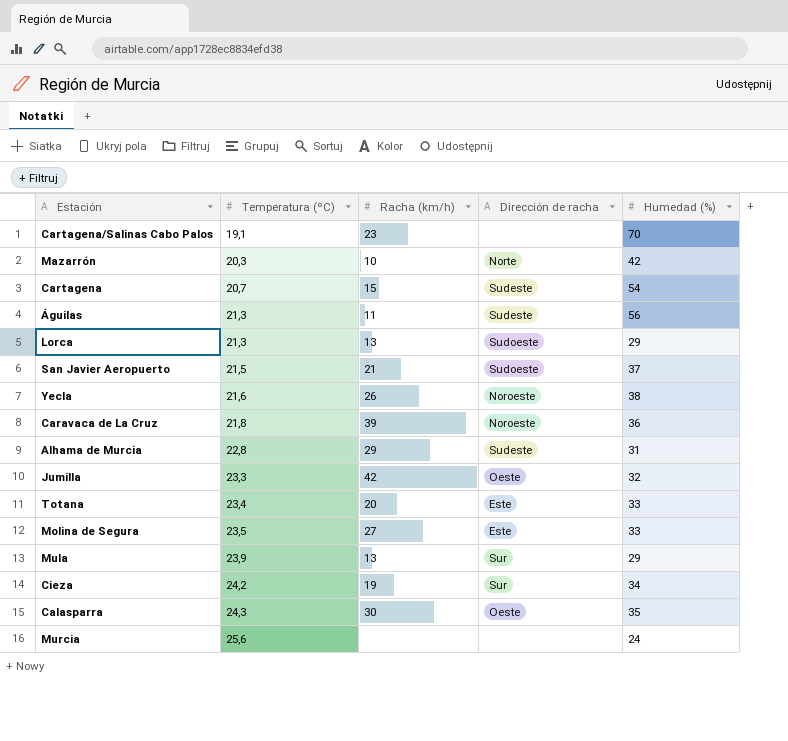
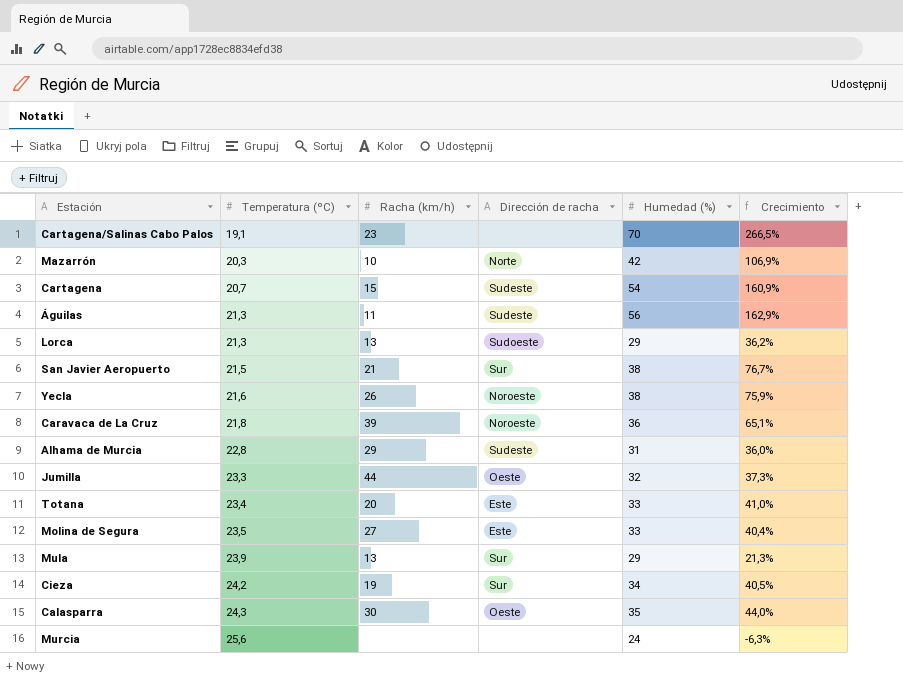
column Crecimiento | formula: none -> ([Humedad (%)] - [Temperatura (ºC)]) / [Temperatura (ºC)]
San Javier Aeropuerto | Dirección de racha: Sudoeste -> Sur
San Javier Aeropuerto | Humedad (%): 37 -> 38
Jumilla | Racha (km/h): 42 -> 44

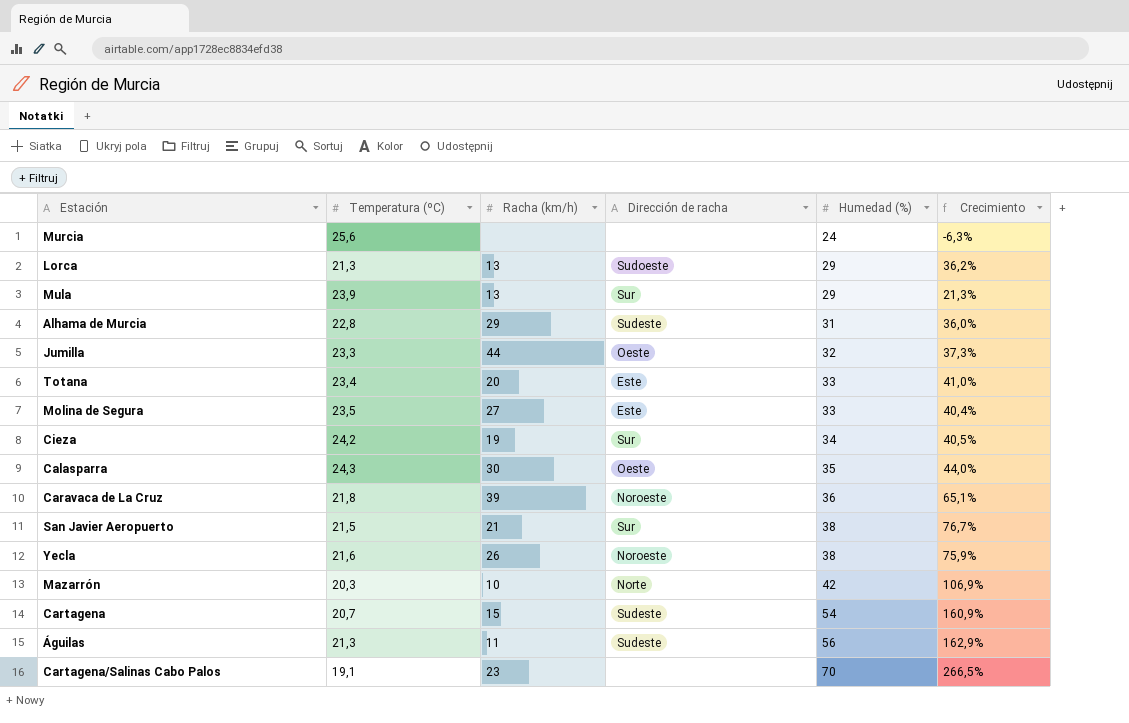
row order: Temperatura (ºC) ascending -> Humedad (%) ascending

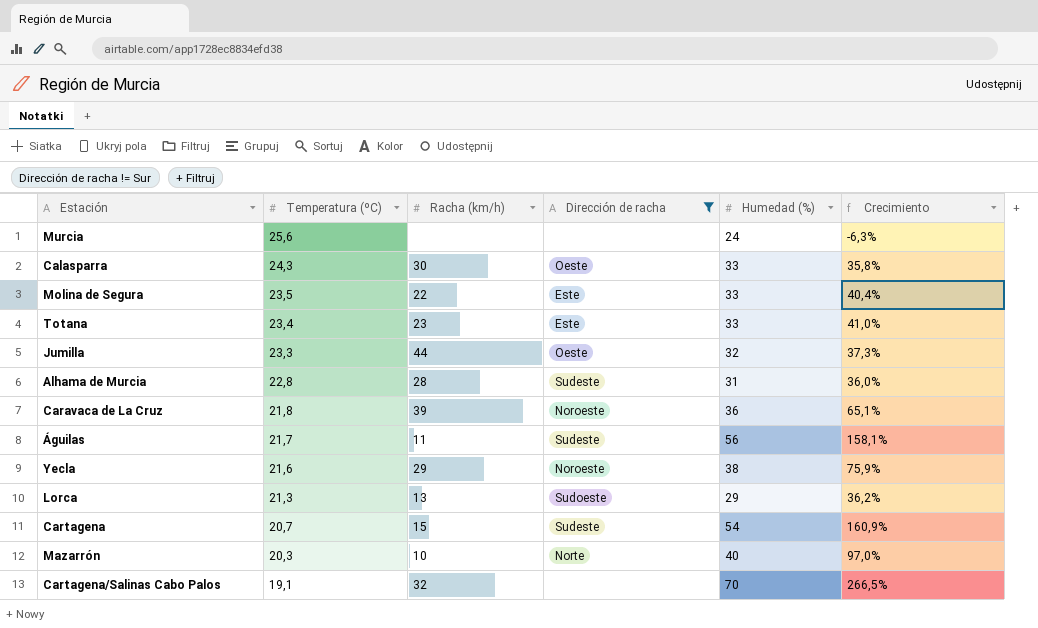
filter: none -> Dirección de racha != Sur
row order: Humedad (%) ascending -> Temperatura (ºC) descending
Calasparra | Humedad (%): 35 -> 33
Calasparra | Crecimiento: 44,0% -> 35,8%
Molina de Segura | Racha (km/h): 27 -> 22
Totana | Racha (km/h): 20 -> 23
Alhama de Murcia | Racha (km/h): 29 -> 28
Águilas | Temperatura (ºC): 21,3 -> 21,7
Águilas | Crecimiento: 162,9% -> 158,1%
Yecla | Racha (km/h): 26 -> 29
Mazarrón | Humedad (%): 42 -> 40
Mazarrón | Crecimiento: 106,9% -> 97,0%
Cartagena/Salinas Cabo Palos | Racha (km/h): 23 -> 32

